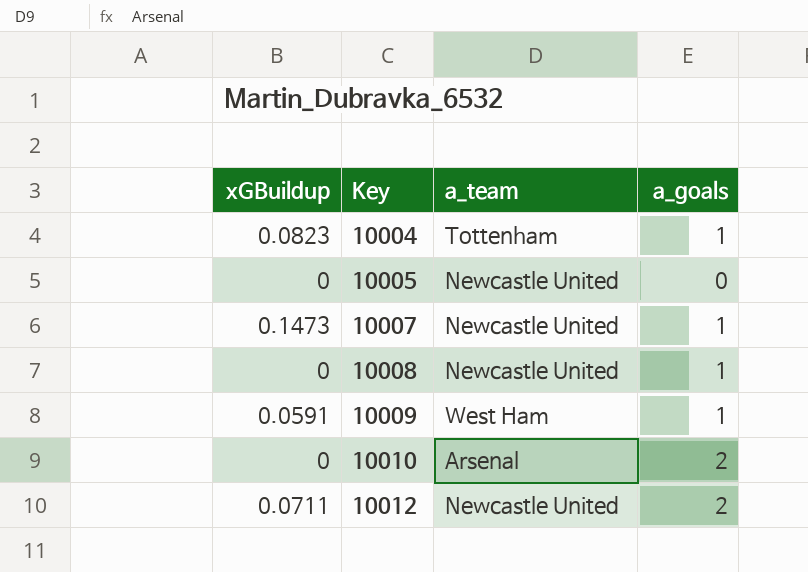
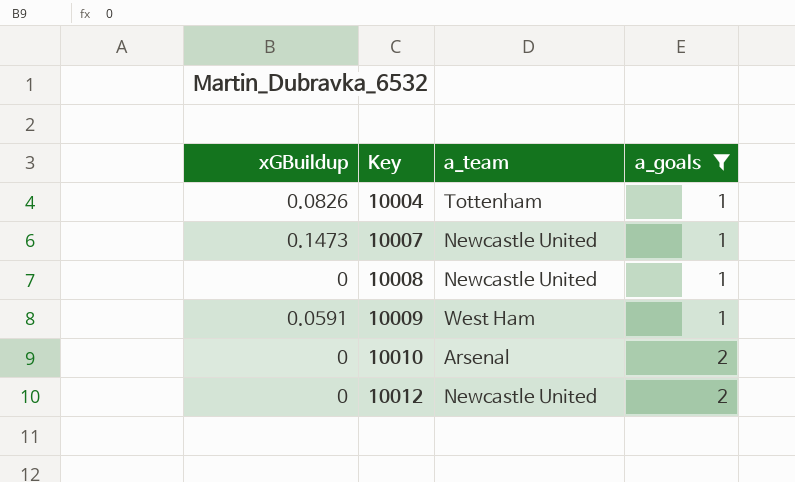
filter: none -> a_goals != 0
10004 | xGBuildup: 0.0823 -> 0.0826
10012 | xGBuildup: 0.0711 -> 0

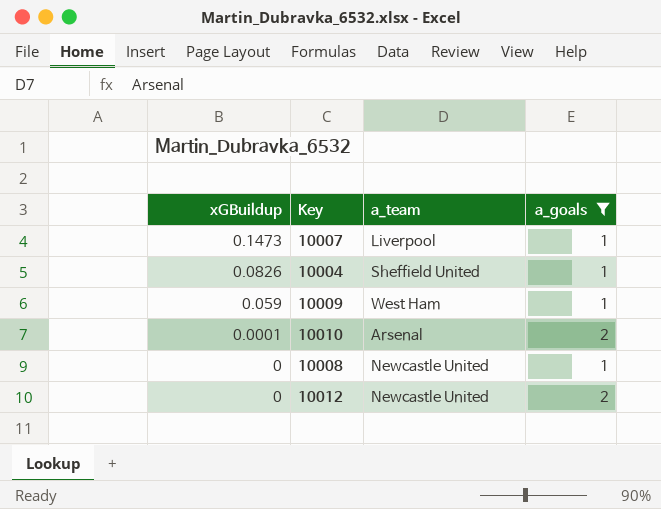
row order: Key ascending -> xGBuildup descending
10007 | a_team: Newcastle United -> Liverpool
10004 | a_team: Tottenham -> Sheffield United
10009 | xGBuildup: 0.0591 -> 0.059
10010 | xGBuildup: 0 -> 0.0001

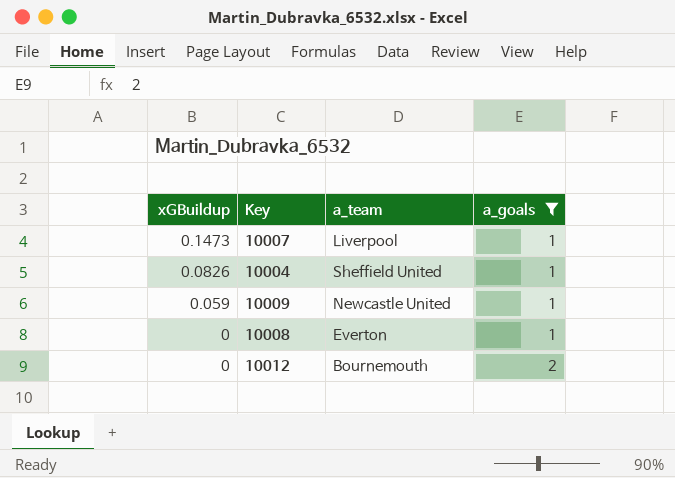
row 10010: 0.0001 | Arsenal | 2 -> none
10009 | a_team: West Ham -> Newcastle United
10008 | a_team: Newcastle United -> Everton
10012 | a_team: Newcastle United -> Bournemouth

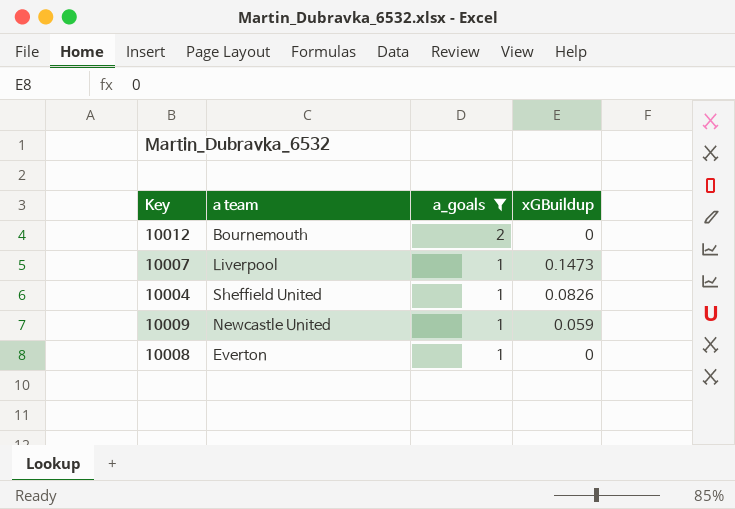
row order: xGBuildup descending -> a_goals descending
column name: a_team -> a team
column xGBuildup | position: 1 -> 4

